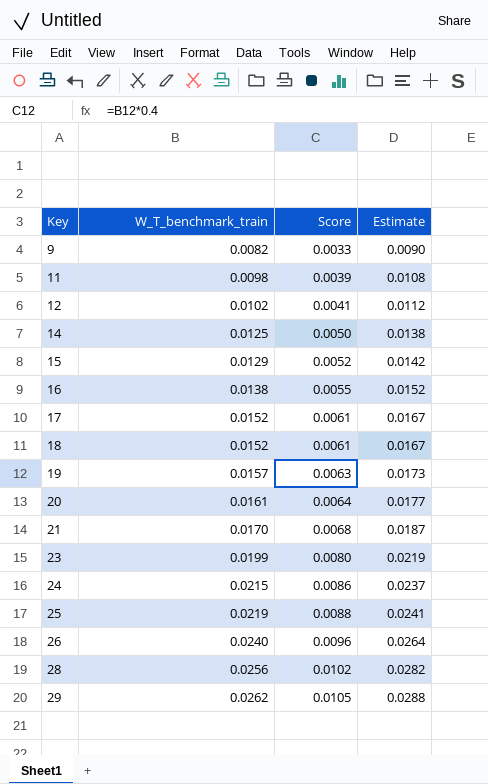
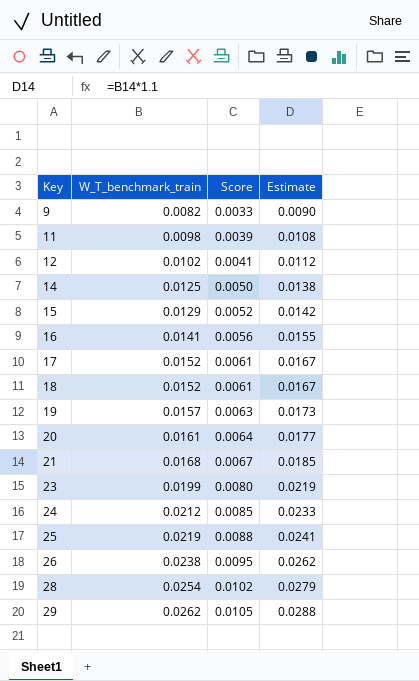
16 | W_T_benchmark_train: 0.0138 -> 0.0141
16 | Score: 0.0055 -> 0.0056
16 | Estimate: 0.0152 -> 0.0155
21 | W_T_benchmark_train: 0.0170 -> 0.0168
21 | Score: 0.0068 -> 0.0067
21 | Estimate: 0.0187 -> 0.0185
24 | W_T_benchmark_train: 0.0215 -> 0.0212
24 | Score: 0.0086 -> 0.0085
24 | Estimate: 0.0237 -> 0.0233
26 | W_T_benchmark_train: 0.0240 -> 0.0238
26 | Score: 0.0096 -> 0.0095
26 | Estimate: 0.0264 -> 0.0262
28 | W_T_benchmark_train: 0.0256 -> 0.0254
28 | Estimate: 0.0282 -> 0.0279

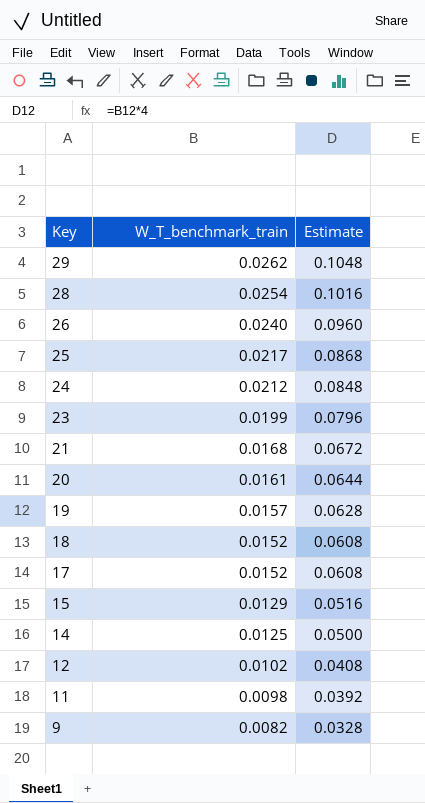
row order: Key ascending -> Key descending
column Score | formula: [W_T_benchmark_train] * 0.4 -> none
column Estimate | formula: [W_T_benchmark_train] * 1.1 -> [W_T_benchmark_train] * 4
row 16: 0.0141 | 0.0056 | 0.0155 -> none
26 | W_T_benchmark_train: 0.0238 -> 0.0240
25 | W_T_benchmark_train: 0.0219 -> 0.0217

